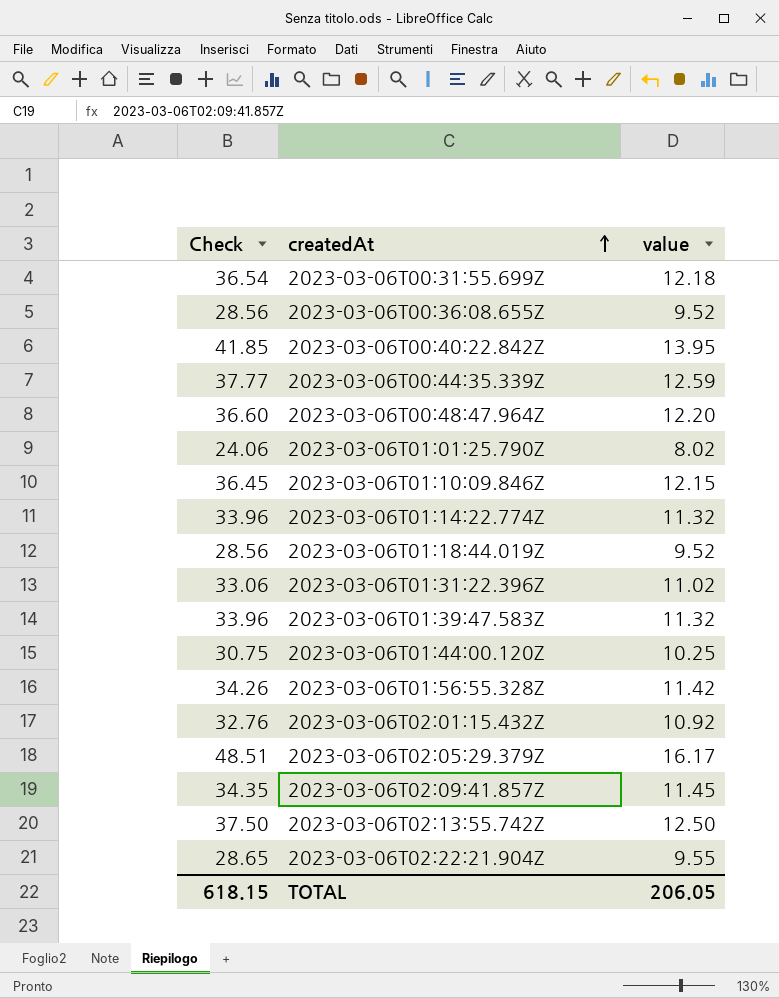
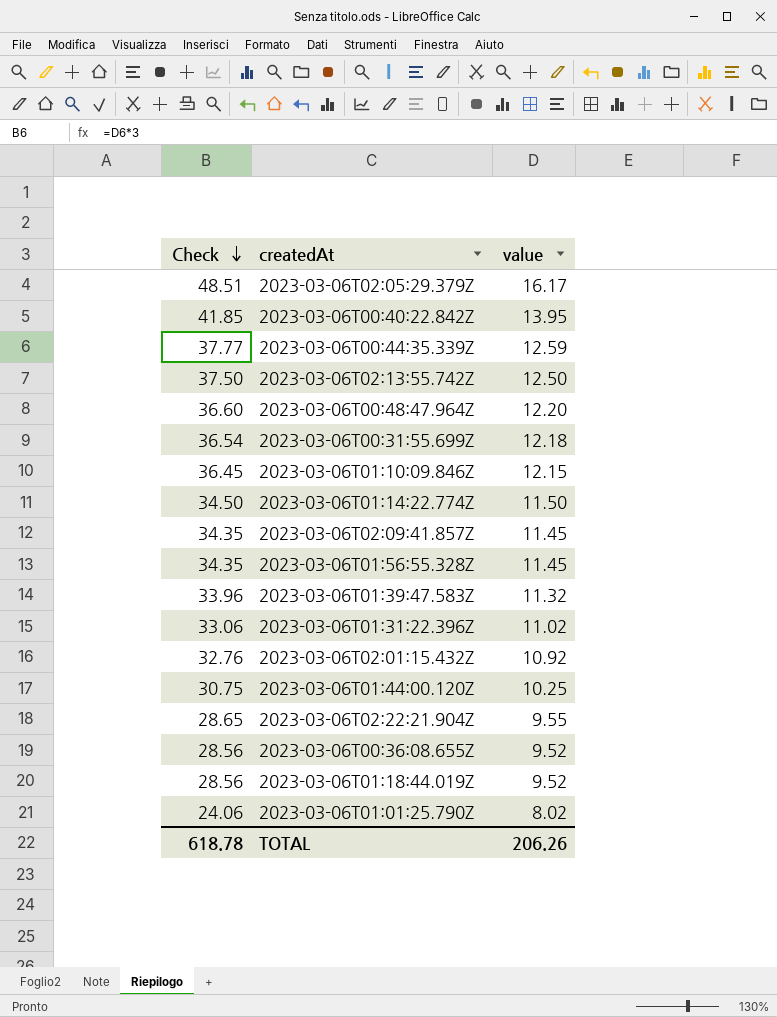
row order: createdAt ascending -> Check descending
2023-03-06T01:14:22.774Z | Check: 33.96 -> 34.50
2023-03-06T01:14:22.774Z | value: 11.32 -> 11.50
2023-03-06T01:56:55.328Z | Check: 34.26 -> 34.35
2023-03-06T01:56:55.328Z | value: 11.42 -> 11.45
TOTAL | Check: 618.15 -> 618.78
TOTAL | value: 206.05 -> 206.26

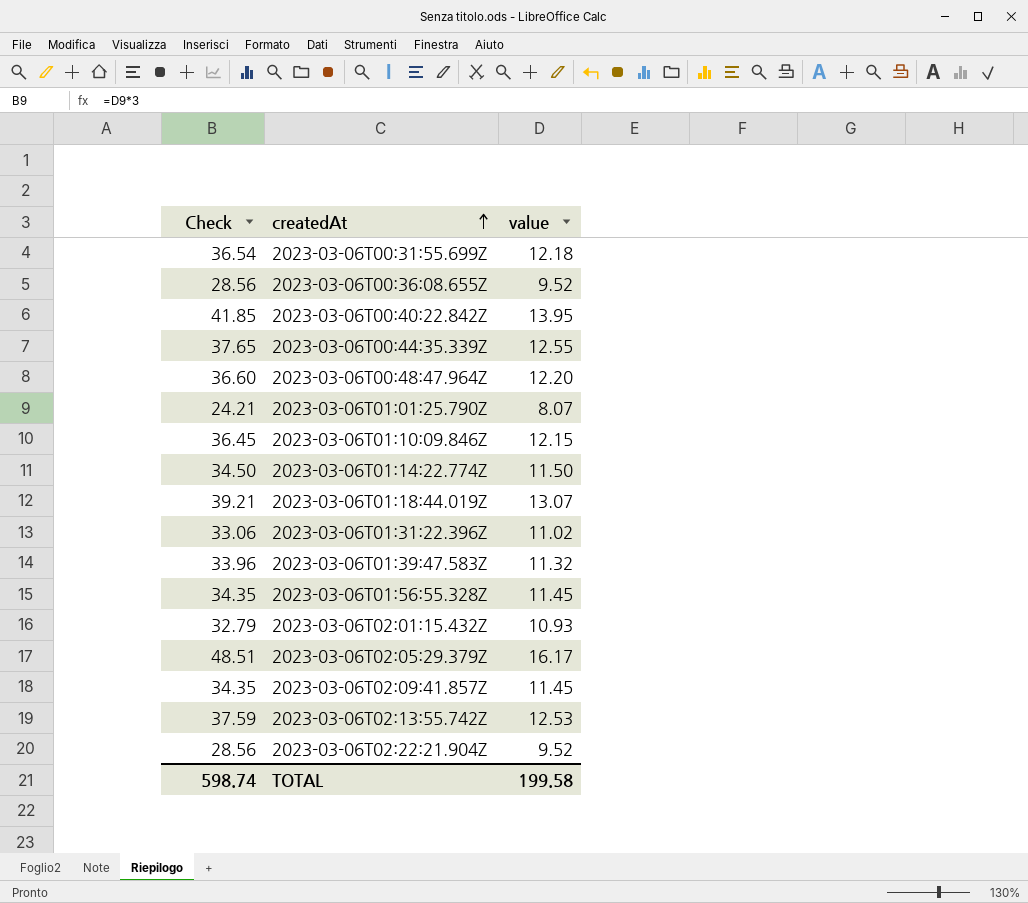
row order: Check descending -> createdAt ascending
row 2023-03-06T01:44:00.120Z: 30.75 | 10.25 -> none
2023-03-06T00:44:35.339Z | Check: 37.77 -> 37.65
2023-03-06T00:44:35.339Z | value: 12.59 -> 12.55
2023-03-06T01:01:25.790Z | Check: 24.06 -> 24.21
2023-03-06T01:01:25.790Z | value: 8.02 -> 8.07
2023-03-06T01:18:44.019Z | Check: 28.56 -> 39.21
2023-03-06T01:18:44.019Z | value: 9.52 -> 13.07
2023-03-06T02:01:15.432Z | Check: 32.76 -> 32.79
2023-03-06T02:01:15.432Z | value: 10.92 -> 10.93
2023-03-06T02:13:55.742Z | Check: 37.50 -> 37.59
2023-03-06T02:13:55.742Z | value: 12.50 -> 12.53
2023-03-06T02:22:21.904Z | Check: 28.65 -> 28.56
2023-03-06T02:22:21.904Z | value: 9.55 -> 9.52
TOTAL | Check: 618.78 -> 598.74
TOTAL | value: 206.26 -> 199.58

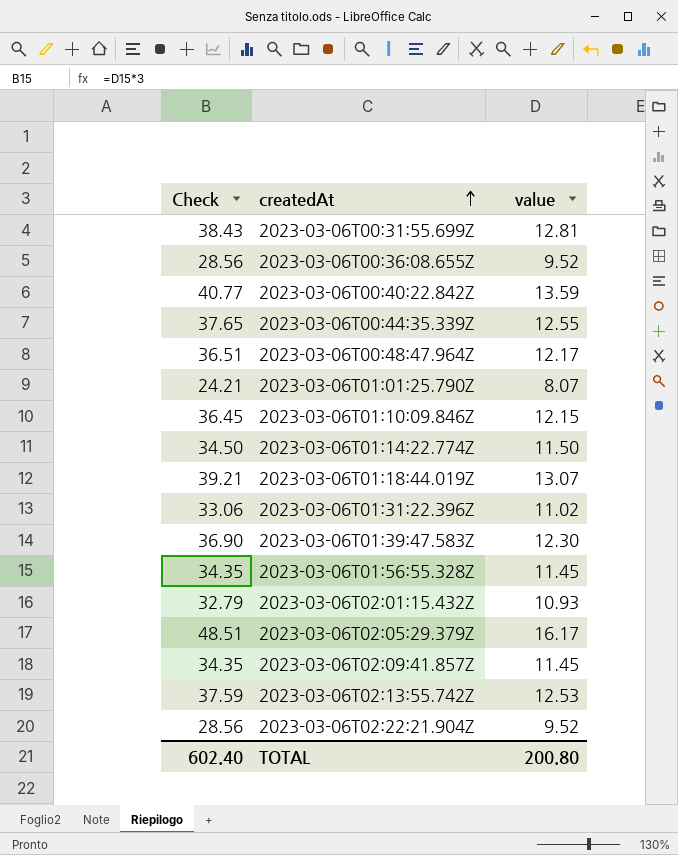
2023-03-06T00:31:55.699Z | Check: 36.54 -> 38.43
2023-03-06T00:31:55.699Z | value: 12.18 -> 12.81
2023-03-06T00:40:22.842Z | Check: 41.85 -> 40.77
2023-03-06T00:40:22.842Z | value: 13.95 -> 13.59
2023-03-06T00:48:47.964Z | Check: 36.60 -> 36.51
2023-03-06T00:48:47.964Z | value: 12.20 -> 12.17
2023-03-06T01:39:47.583Z | Check: 33.96 -> 36.90
2023-03-06T01:39:47.583Z | value: 11.32 -> 12.30
TOTAL | Check: 598.74 -> 602.40
TOTAL | value: 199.58 -> 200.80

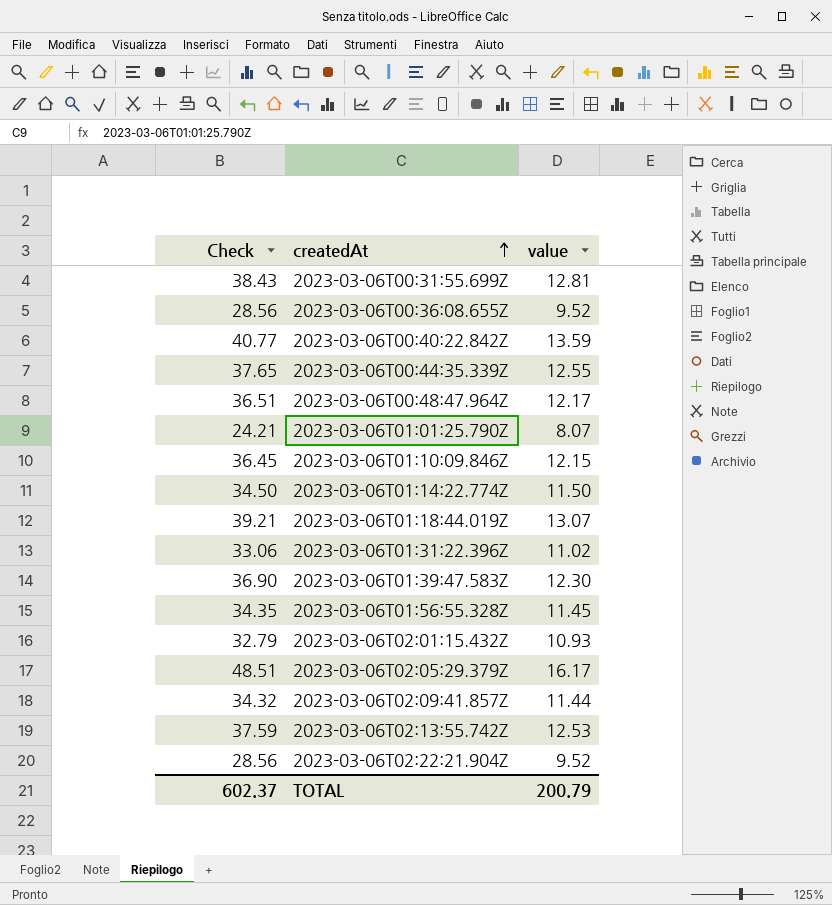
2023-03-06T02:09:41.857Z | Check: 34.35 -> 34.32
2023-03-06T02:09:41.857Z | value: 11.45 -> 11.44
TOTAL | Check: 602.40 -> 602.37
TOTAL | value: 200.80 -> 200.79

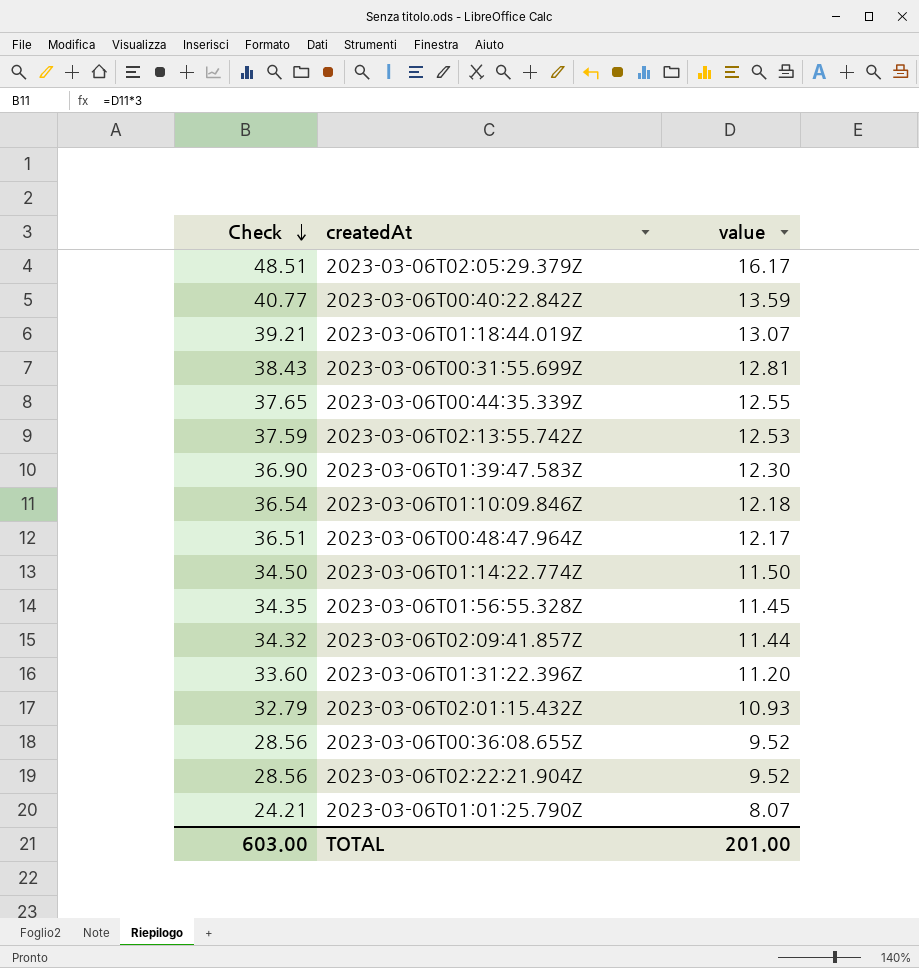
row order: createdAt ascending -> Check descending
2023-03-06T01:10:09.846Z | Check: 36.45 -> 36.54
2023-03-06T01:10:09.846Z | value: 12.15 -> 12.18
2023-03-06T01:31:22.396Z | Check: 33.06 -> 33.60
2023-03-06T01:31:22.396Z | value: 11.02 -> 11.20
TOTAL | Check: 602.37 -> 603.00
TOTAL | value: 200.79 -> 201.00

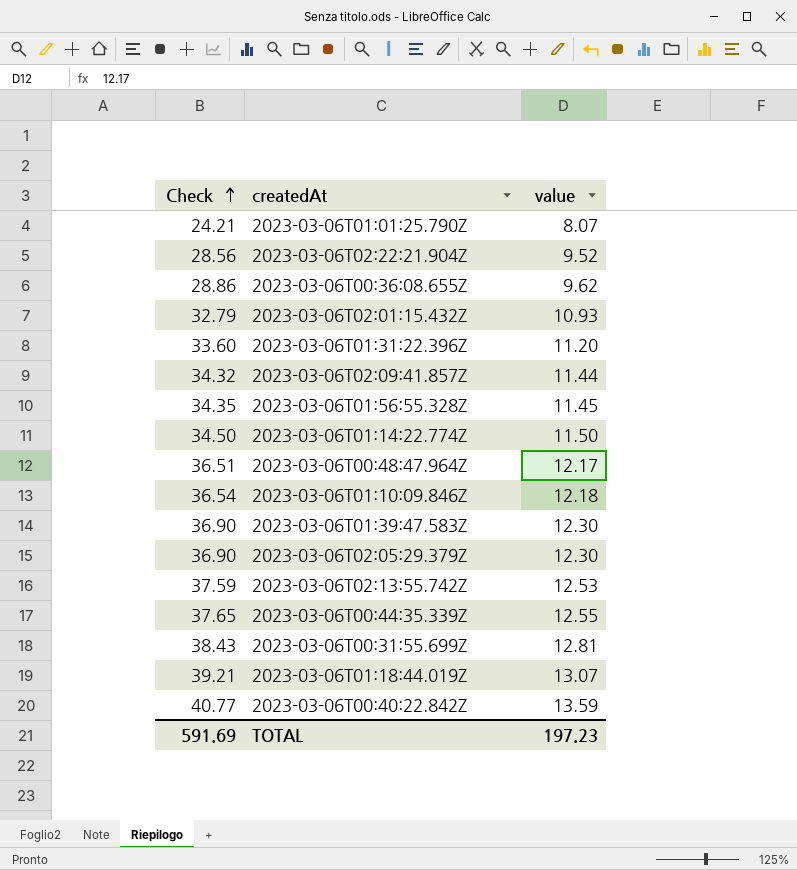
row order: Check descending -> Check ascending
2023-03-06T00:36:08.655Z | Check: 28.56 -> 28.86
2023-03-06T00:36:08.655Z | value: 9.52 -> 9.62
2023-03-06T02:05:29.379Z | Check: 48.51 -> 36.90
2023-03-06T02:05:29.379Z | value: 16.17 -> 12.30
TOTAL | Check: 603.00 -> 591.69
TOTAL | value: 201.00 -> 197.23

